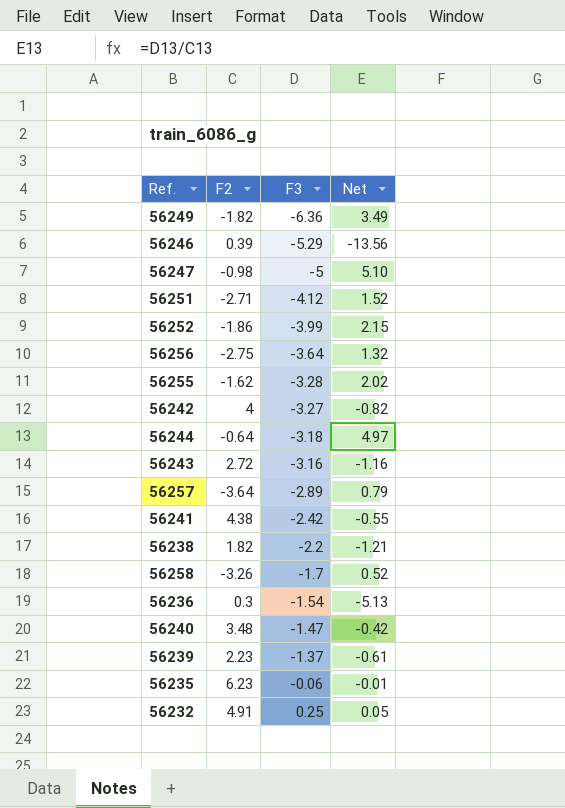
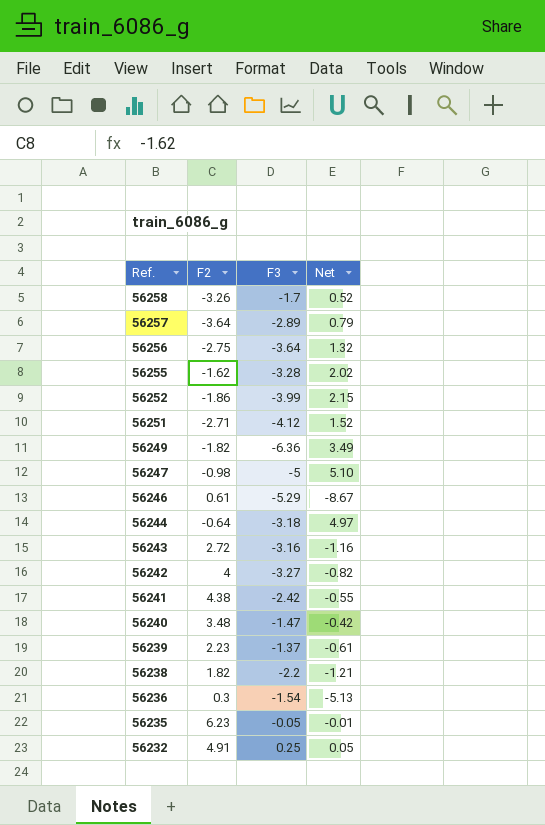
row order: F3 ascending -> Ref. descending
56246 | F2: 0.39 -> 0.61
56246 | Net: -13.56 -> -8.67
56235 | F3: -0.06 -> -0.05

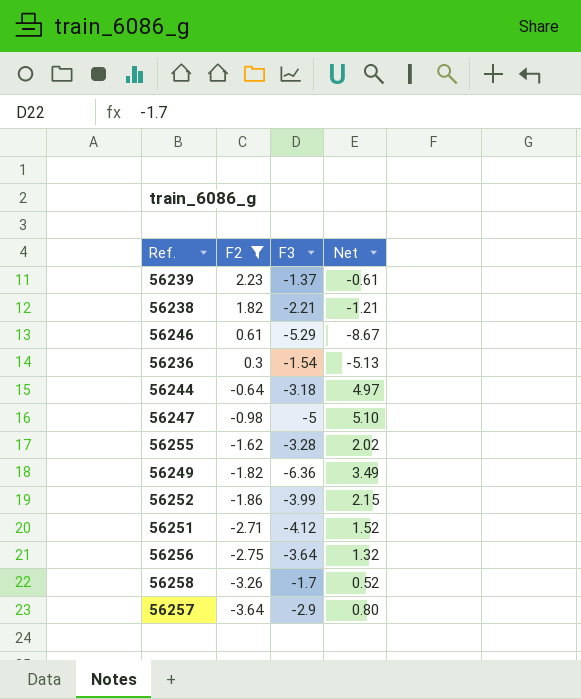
filter: none -> F2 <= 2.23
row order: Ref. descending -> F2 descending
56238 | F3: -2.2 -> -2.21
56257 | F3: -2.89 -> -2.9
56257 | Net: 0.79 -> 0.80

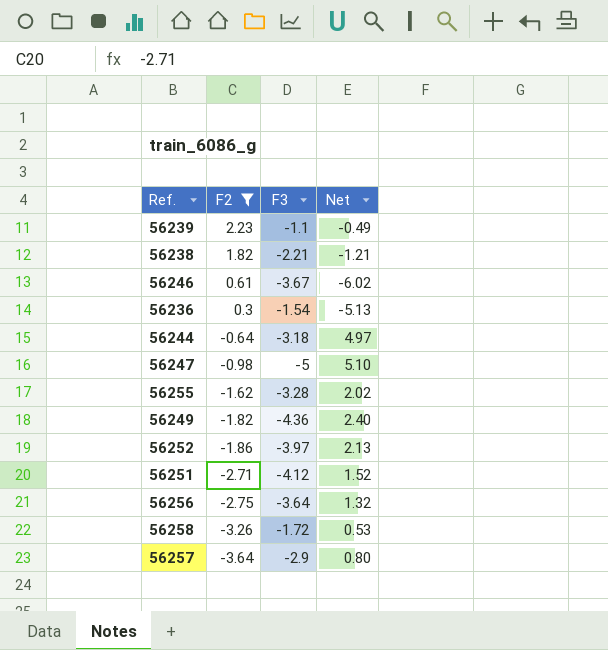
56239 | F3: -1.37 -> -1.1
56239 | Net: -0.61 -> -0.49
56246 | F3: -5.29 -> -3.67
56246 | Net: -8.67 -> -6.02
56249 | F3: -6.36 -> -4.36
56249 | Net: 3.49 -> 2.40
56252 | F3: -3.99 -> -3.97
56252 | Net: 2.15 -> 2.13
56258 | F3: -1.7 -> -1.72
56258 | Net: 0.52 -> 0.53

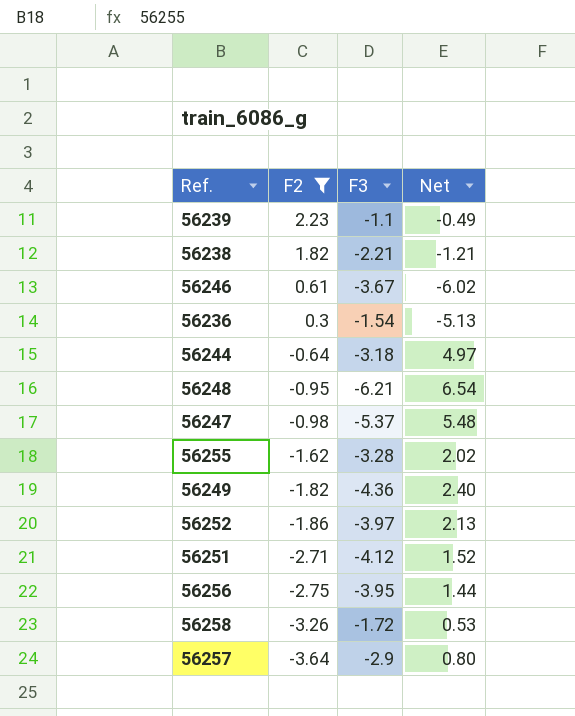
row 56248: none -> -0.95 | -6.21 | 6.54
56247 | F3: -5 -> -5.37
56247 | Net: 5.10 -> 5.48
56256 | F3: -3.64 -> -3.95
56256 | Net: 1.32 -> 1.44

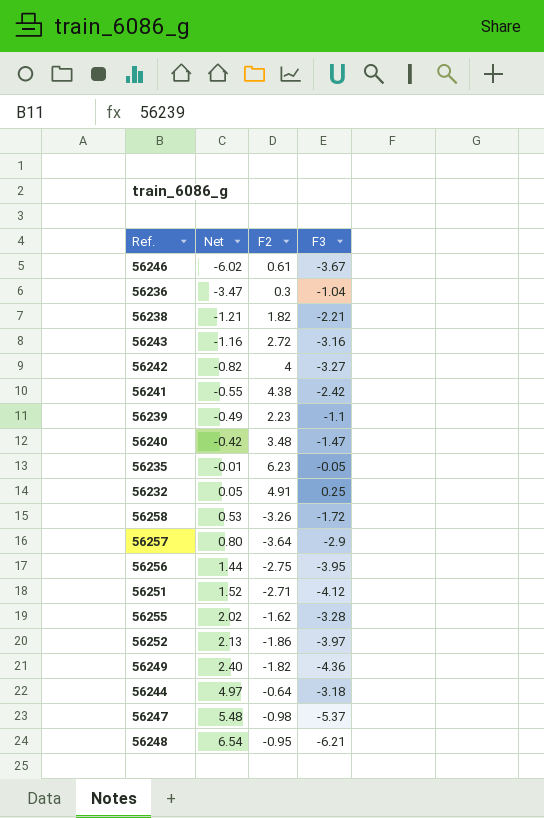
filter: F2 <= 2.23 -> none
row order: F2 descending -> Net ascending
column Net | position: 4 -> 2
56236 | Net: -5.13 -> -3.47
56236 | F3: -1.54 -> -1.04

